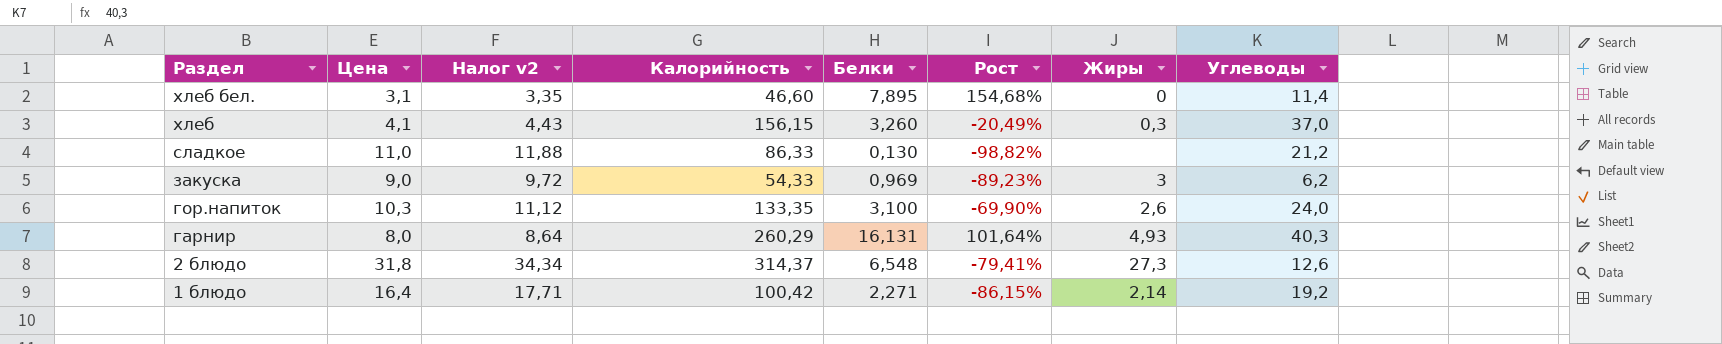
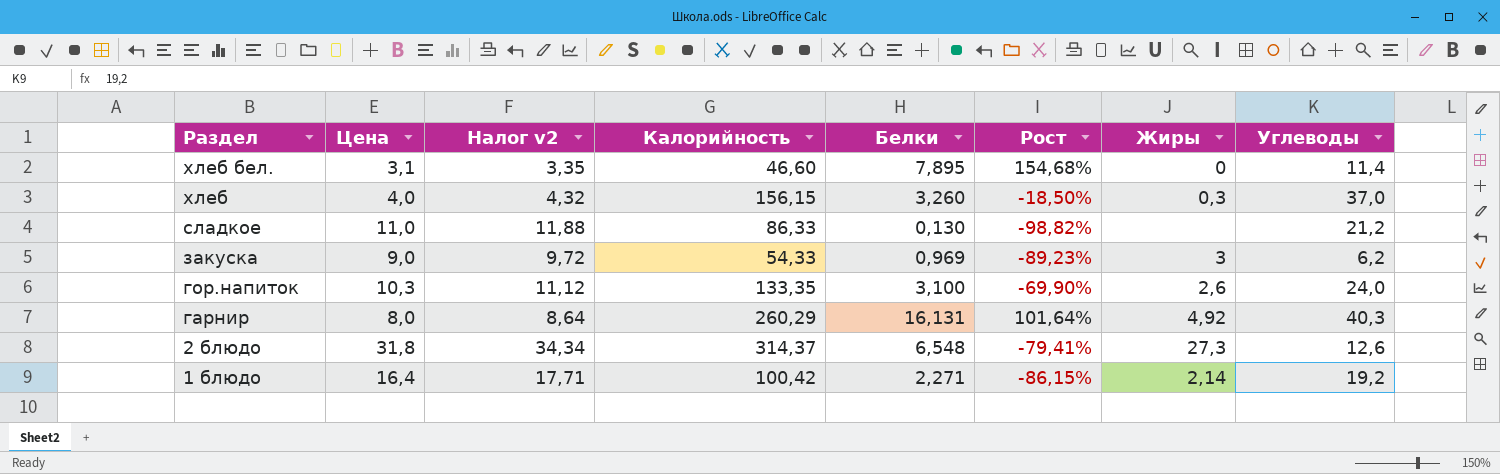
хлеб | Цена: 4,1 -> 4,0
хлеб | Налог v2: 4,43 -> 4,32
хлеб | Рост: -20,49% -> -18,50%
гарнир | Жиры: 4,93 -> 4,92

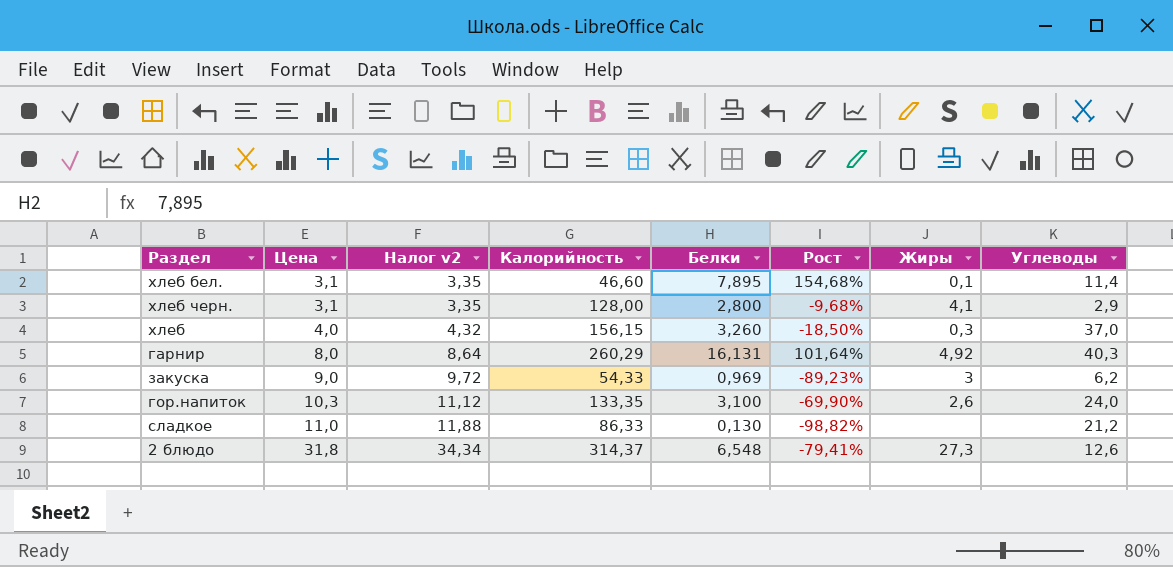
row order: Раздел descending -> Цена ascending
row 1 блюдо: 16,4 | 17,71 | 100,42 | 2,271 | -86,15% | 2,14 | 19,2 -> none
хлеб бел. | Жиры: 0 -> 0,1
row хлеб черн.: none -> 3,1 | 3,35 | 128,00 | 2,800 | -9,68% | 4,1 | 2,9

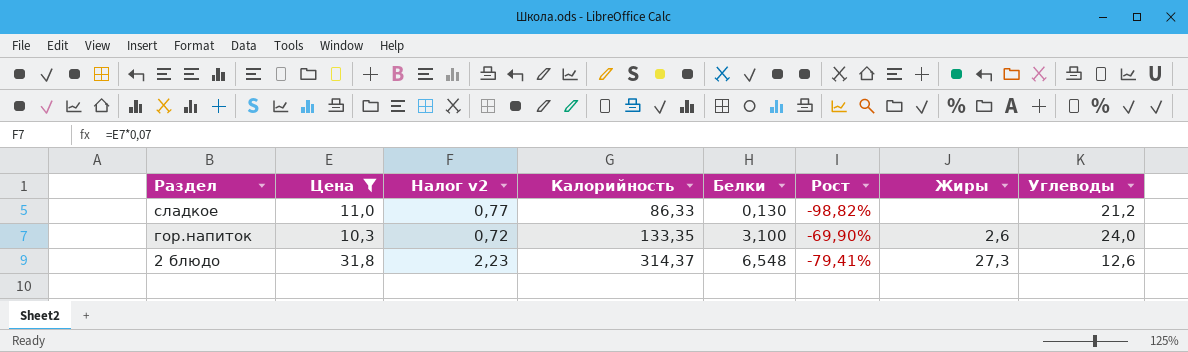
filter: none -> Цена >= 10,3
row order: Цена ascending -> Раздел descending
column Налог v2 | formula: [Цена] * 1,08 -> [Цена] * 0,07

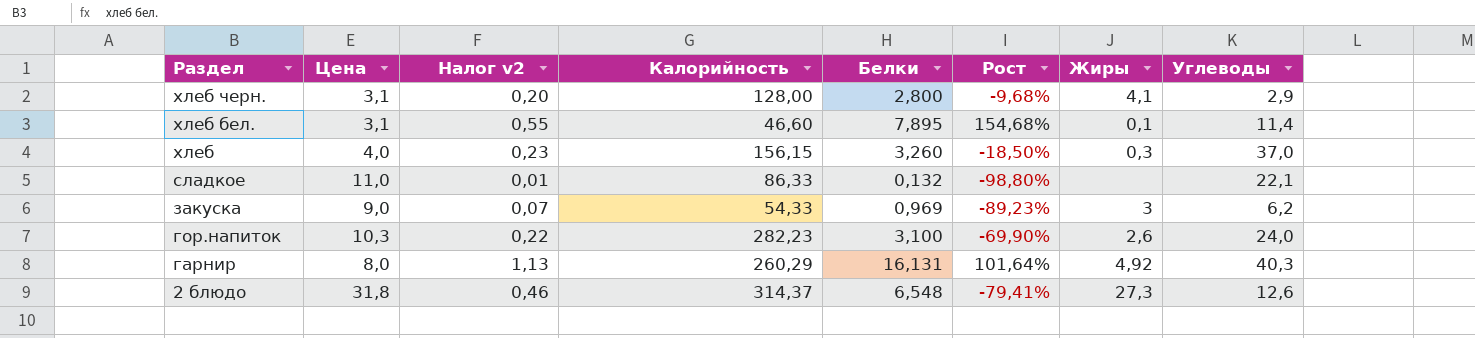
filter: Цена >= 10,3 -> none
column Налог v2 | formula: [Цена] * 0,07 -> [Белки] * 0,07
сладкое | Белки: 0,130 -> 0,132
сладкое | Рост: -98,82% -> -98,80%
сладкое | Углеводы: 21,2 -> 22,1
гор.напиток | Калорийность: 133,35 -> 282,23

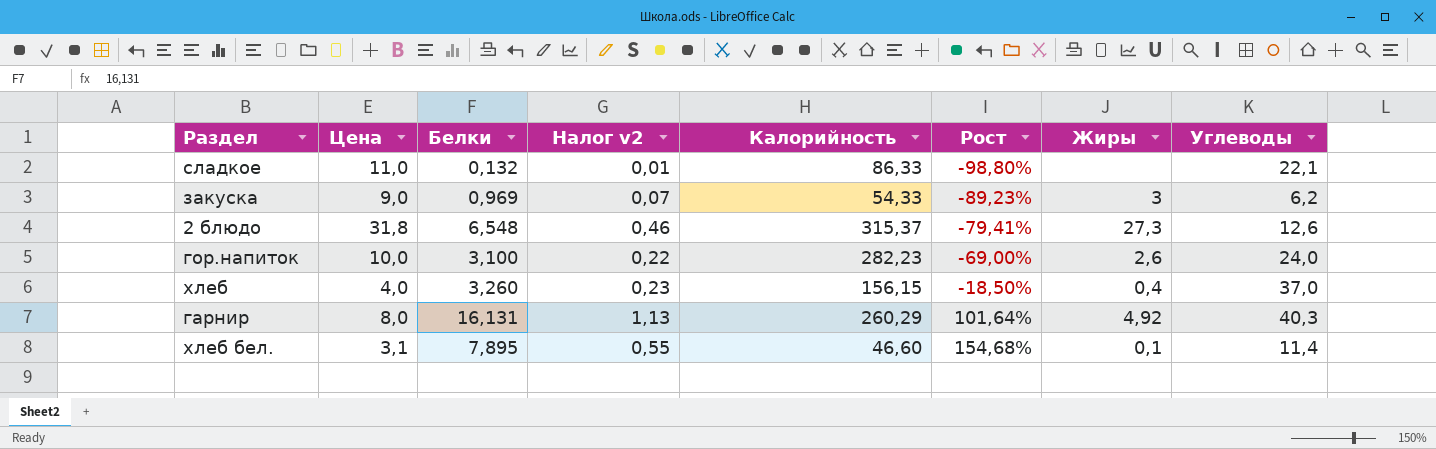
row order: Раздел descending -> Рост ascending
column Белки | position: 5 -> 3
row хлеб черн.: 3,1 | 0,20 | 128,00 | 2,800 | -9,68% | 4,1 | 2,9 -> none
2 блюдо | Калорийность: 314,37 -> 315,37
гор.напиток | Цена: 10,3 -> 10,0
гор.напиток | Рост: -69,90% -> -69,00%
хлеб | Жиры: 0,3 -> 0,4

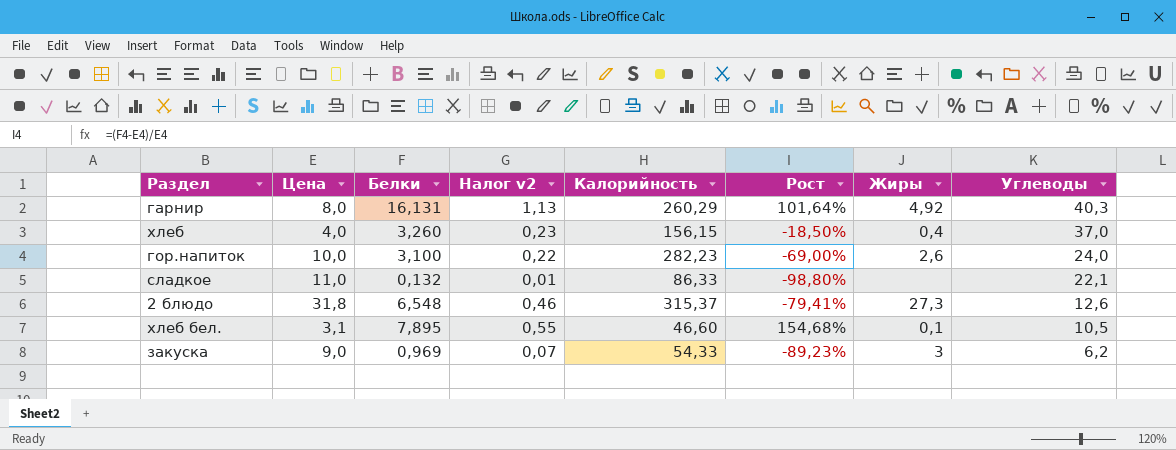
row order: Рост ascending -> Углеводы descending
хлеб бел. | Углеводы: 11,4 -> 10,5

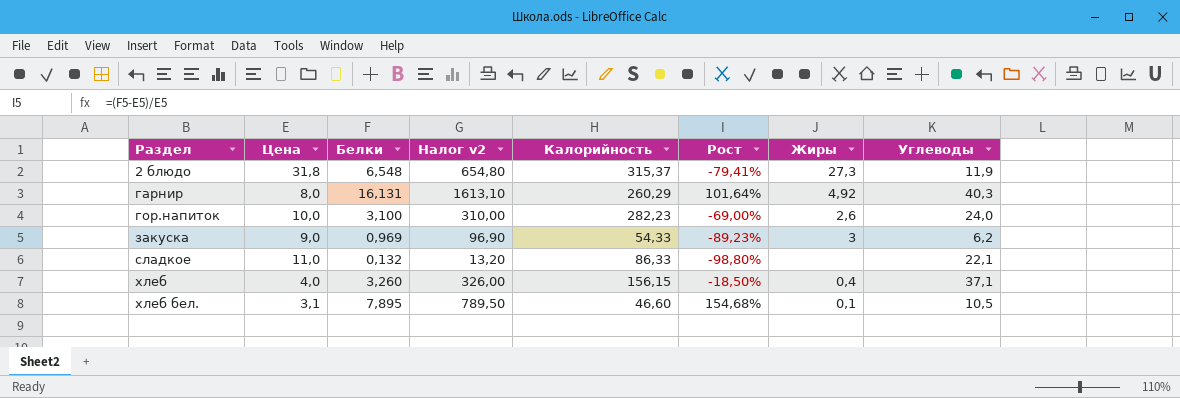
row order: Углеводы descending -> Раздел ascending
column Налог v2 | formula: [Белки] * 0,07 -> [Белки] * 100
2 блюдо | Углеводы: 12,6 -> 11,9
хлеб | Углеводы: 37,0 -> 37,1

